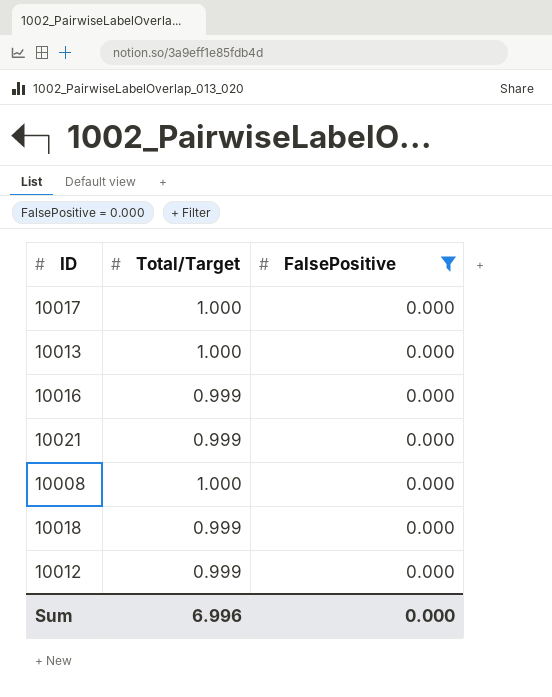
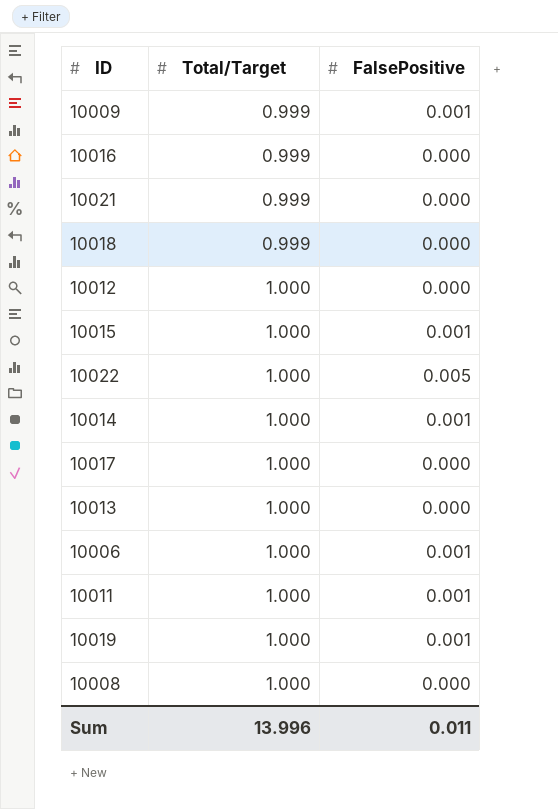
filter: FalsePositive = 0.000 -> none
row order: none -> Total/Target ascending
10012 | Total/Target: 0.999 -> 1.000
Sum | Total/Target: 6.996 -> 13.996
Sum | FalsePositive: 0.000 -> 0.011

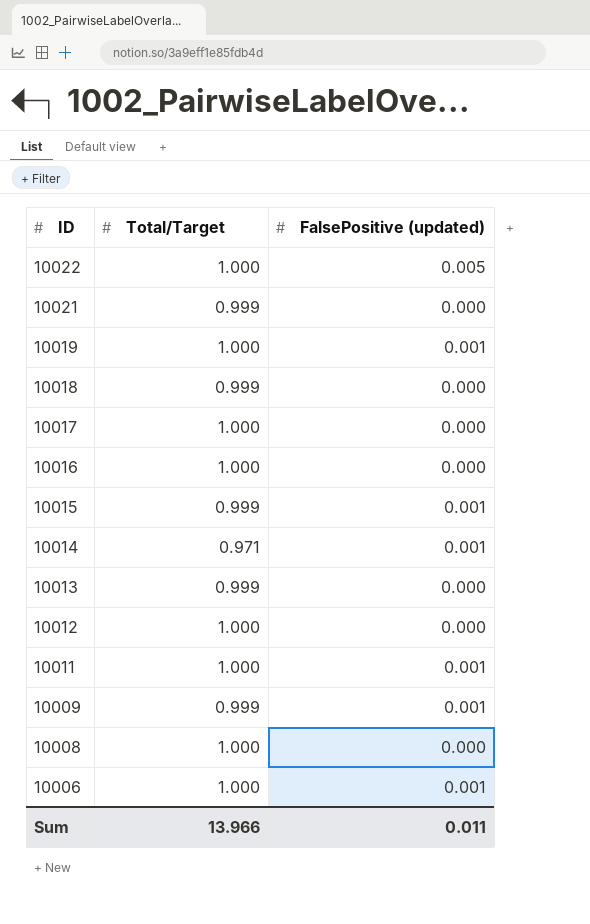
row order: Total/Target ascending -> ID descending
column name: FalsePositive -> FalsePositive (updated)
10016 | Total/Target: 0.999 -> 1.000
10015 | Total/Target: 1.000 -> 0.999
10014 | Total/Target: 1.000 -> 0.971
10013 | Total/Target: 1.000 -> 0.999
Sum | Total/Target: 13.996 -> 13.966

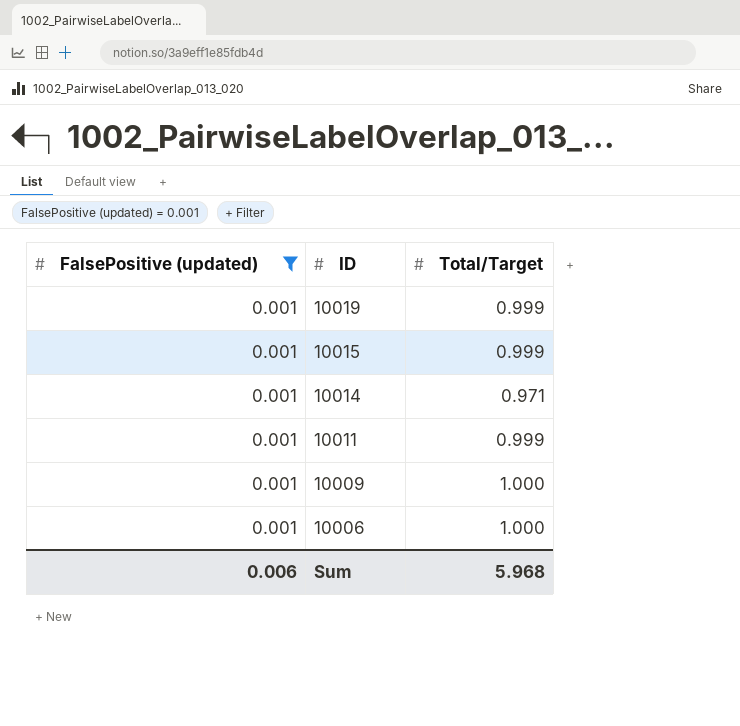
filter: none -> FalsePositive (updated) = 0.001
column FalsePositive (updated) | position: 3 -> 1
10019 | Total/Target: 1.000 -> 0.999
10011 | Total/Target: 1.000 -> 0.999
10009 | Total/Target: 0.999 -> 1.000
Sum | FalsePositive (updated): 0.011 -> 0.006
Sum | Total/Target: 13.966 -> 5.968

